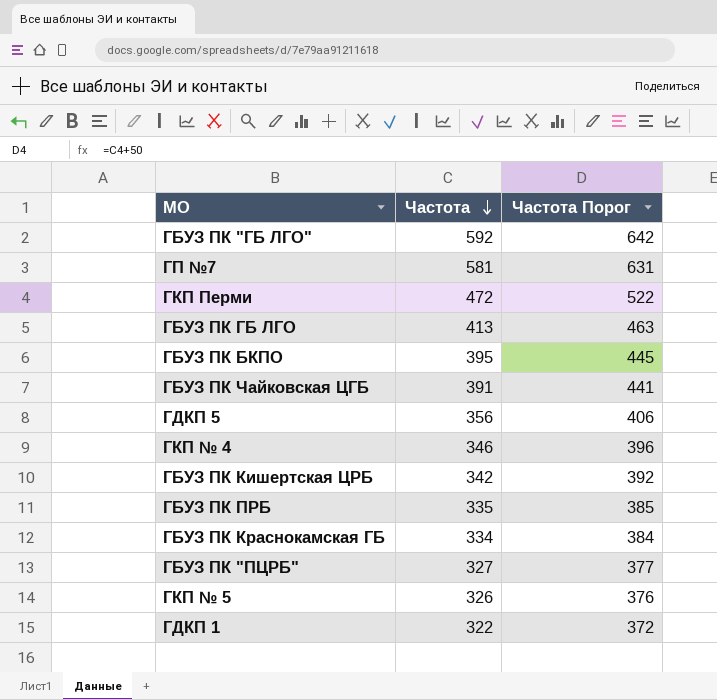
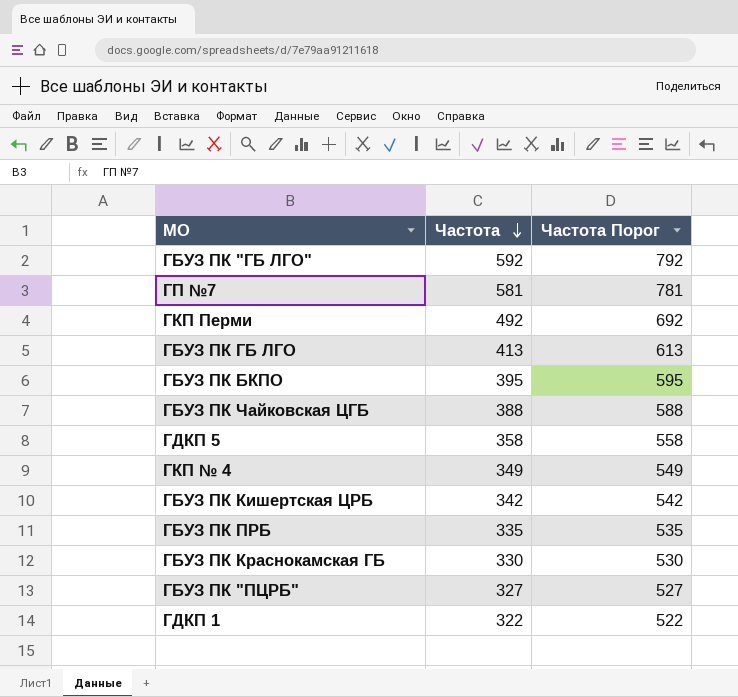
column Частота Порог | formula: [Частота] + 50 -> [Частота] + 200
row ГКП № 5: 326 | 376 -> none
ГКП Перми | Частота: 472 -> 492
ГБУЗ ПК Чайковская ЦГБ | Частота: 391 -> 388
ГДКП 5 | Частота: 356 -> 358
ГКП № 4 | Частота: 346 -> 349
ГБУЗ ПК Краснокамская ГБ | Частота: 334 -> 330

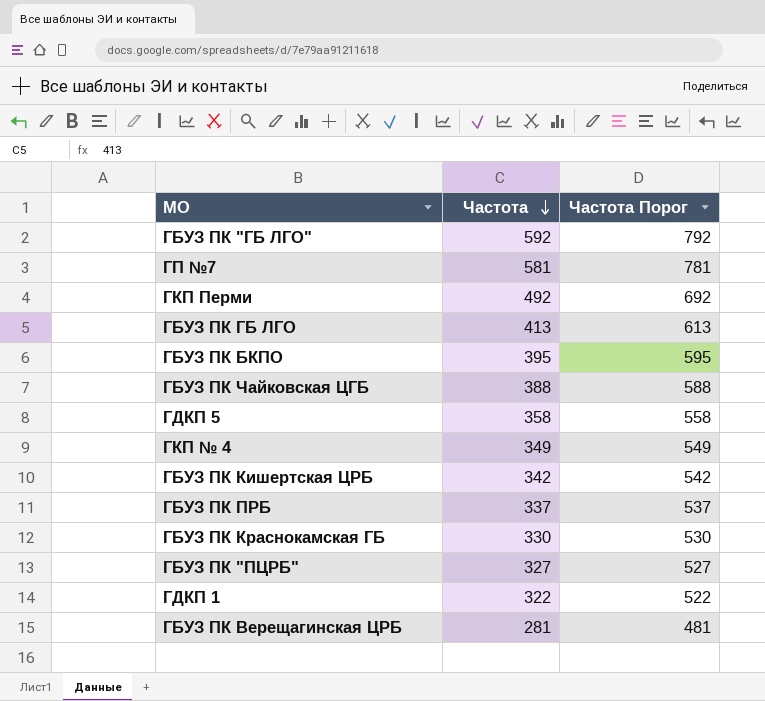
ГБУЗ ПК ПРБ | Частота: 335 -> 337
ГБУЗ ПК ПРБ | Частота Порог: 535 -> 537
row ГБУЗ ПК Верещагинская ЦРБ: none -> 281 | 481

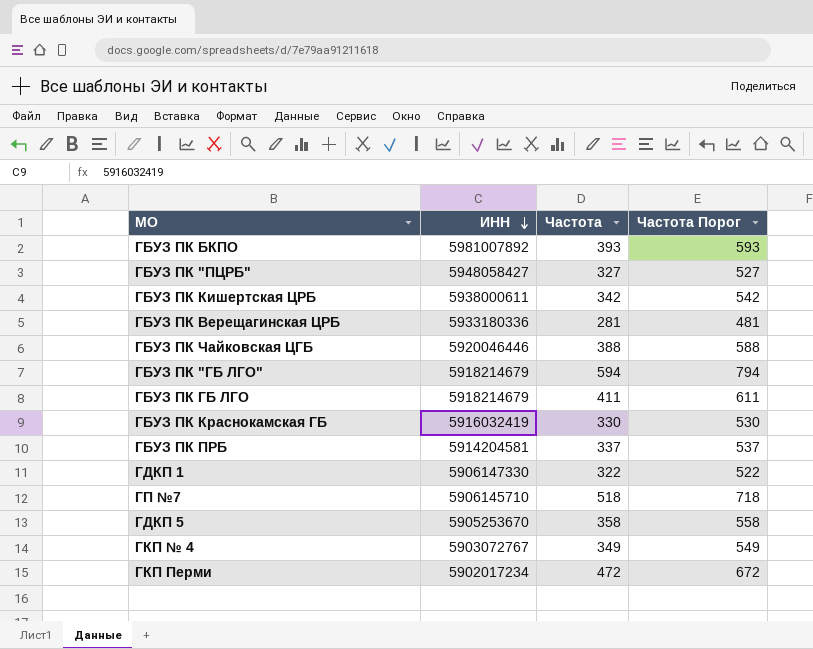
row order: Частота descending -> ИНН descending
column ИНН | position: none -> 2
ГБУЗ ПК БКПО | Частота: 395 -> 393
ГБУЗ ПК БКПО | Частота Порог: 595 -> 593
ГБУЗ ПК "ГБ ЛГО" | Частота: 592 -> 594
ГБУЗ ПК "ГБ ЛГО" | Частота Порог: 792 -> 794
ГБУЗ ПК ГБ ЛГО | Частота: 413 -> 411
ГБУЗ ПК ГБ ЛГО | Частота Порог: 613 -> 611
ГП №7 | Частота: 581 -> 518
ГП №7 | Частота Порог: 781 -> 718
ГКП Перми | Частота: 492 -> 472
ГКП Перми | Частота Порог: 692 -> 672

